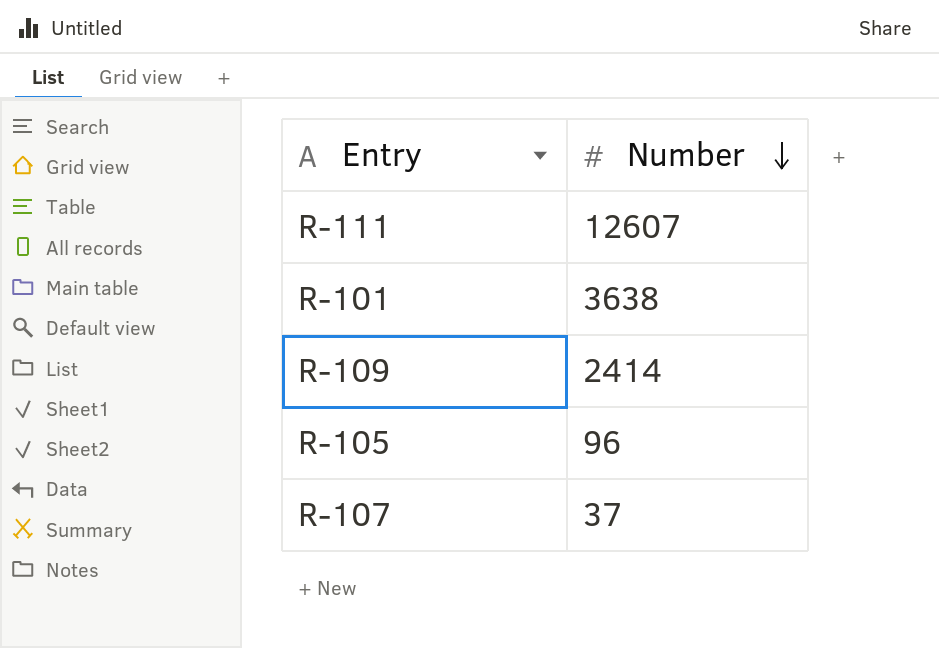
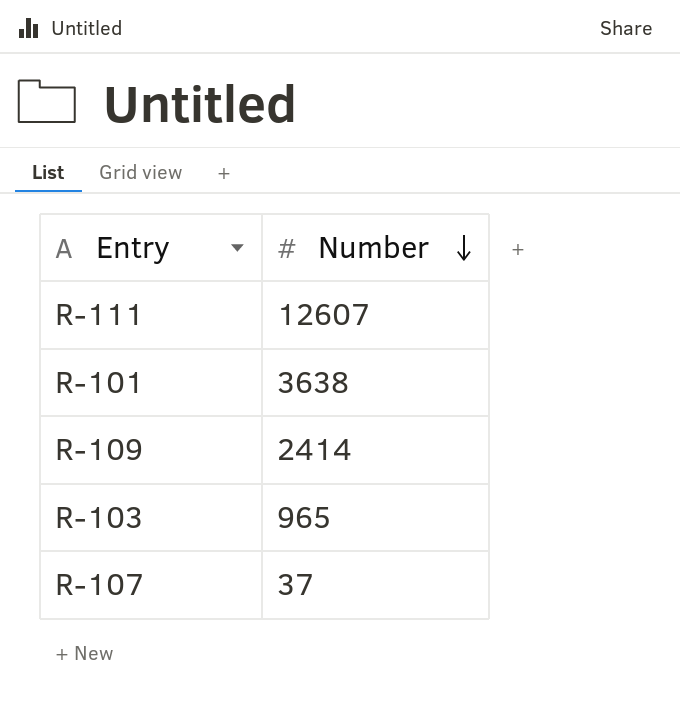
row R-105: 96 -> none
row R-103: none -> 965

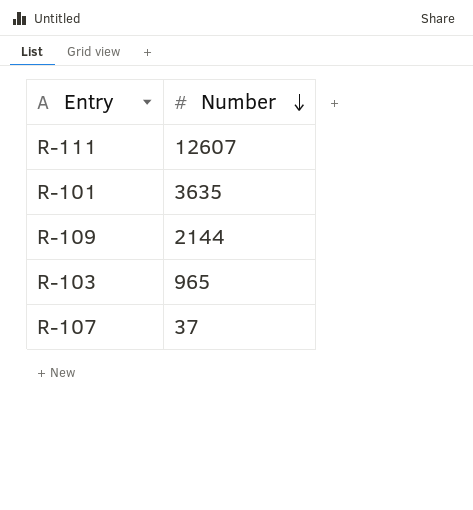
R-101 | Number: 3638 -> 3635
R-109 | Number: 2414 -> 2144

